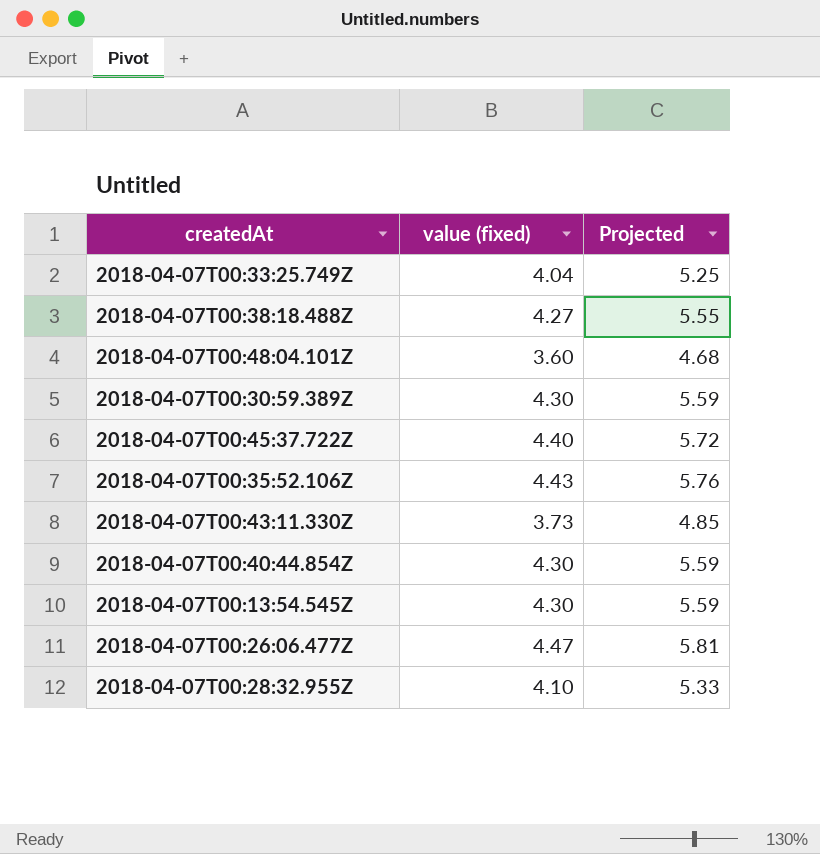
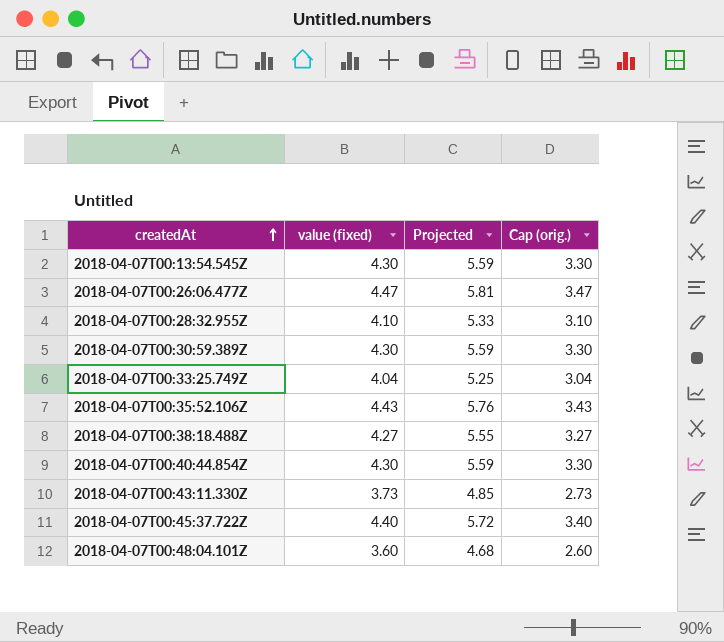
row order: none -> createdAt ascending
column Cap (orig.) | formula: none -> [value (fixed)] - 1

